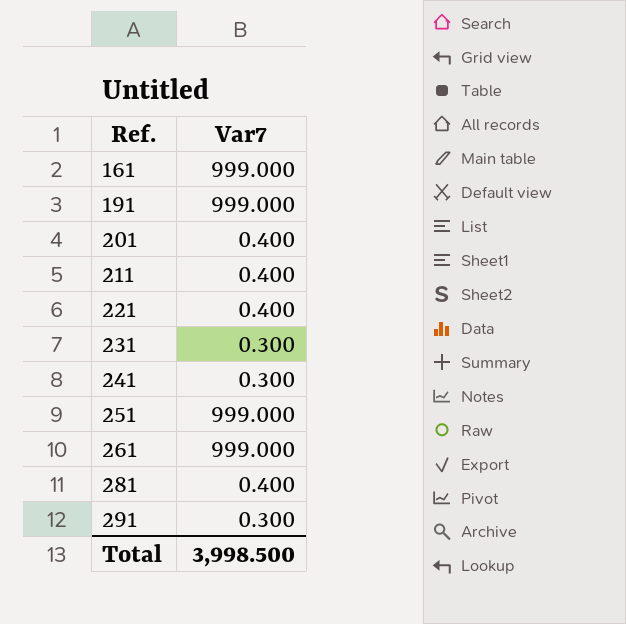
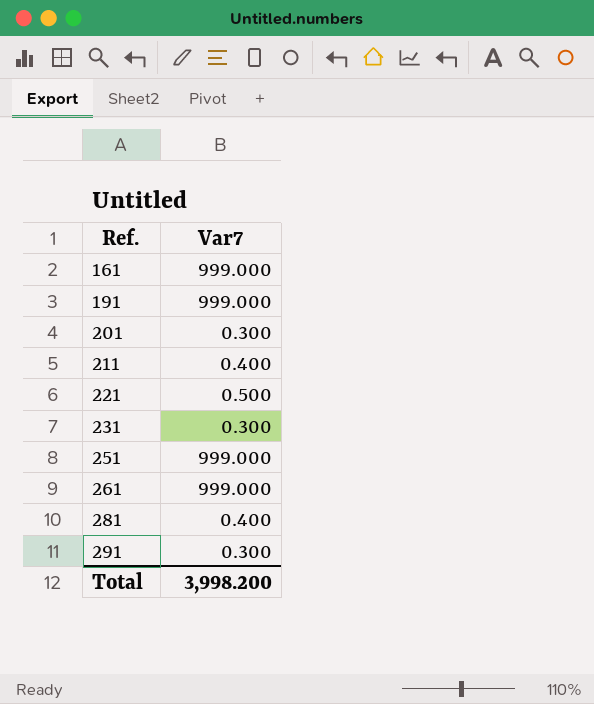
row 241: 0.300 -> none
201 | Var7: 0.400 -> 0.300
221 | Var7: 0.400 -> 0.500
Total | Var7: 3,998.500 -> 3,998.200

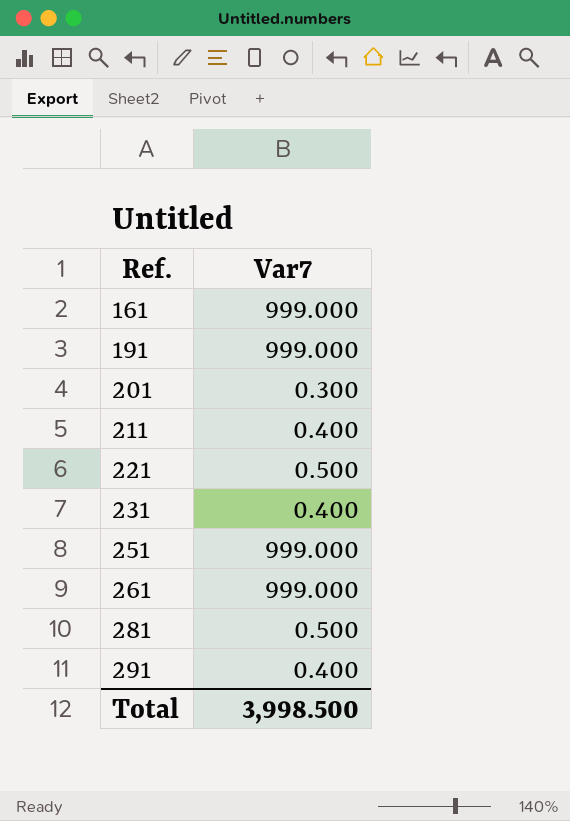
231 | Var7: 0.300 -> 0.400
281 | Var7: 0.400 -> 0.500
291 | Var7: 0.300 -> 0.400
Total | Var7: 3,998.200 -> 3,998.500

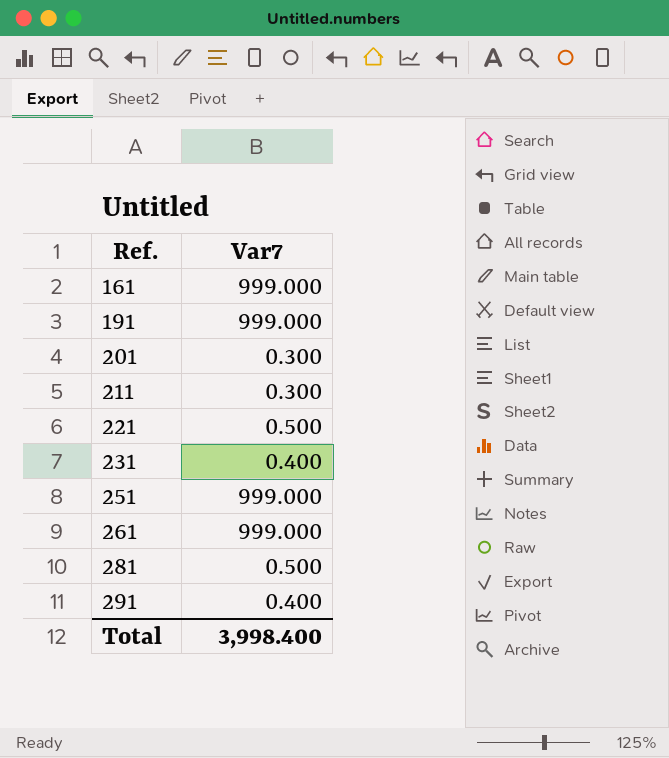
211 | Var7: 0.400 -> 0.300
Total | Var7: 3,998.500 -> 3,998.400

